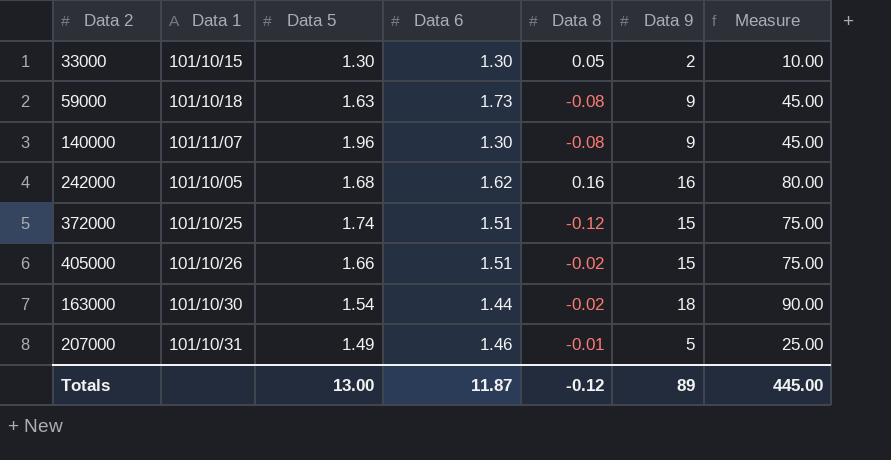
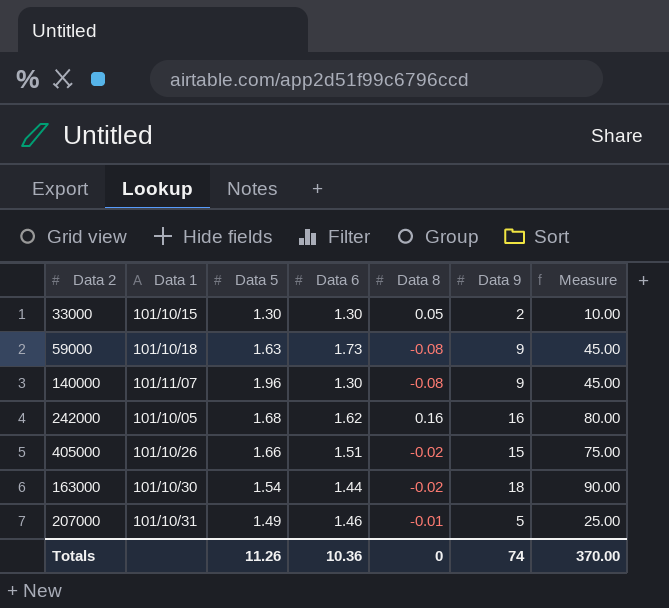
row 372000: 101/10/25 | 1.74 | 1.51 | -0.12 | 15 | 75.00 -> none
Totals | Data 5: 13.00 -> 11.26
Totals | Data 6: 11.87 -> 10.36
Totals | Data 8: -0.12 -> 0
Totals | Data 9: 89 -> 74
Totals | Measure: 445.00 -> 370.00

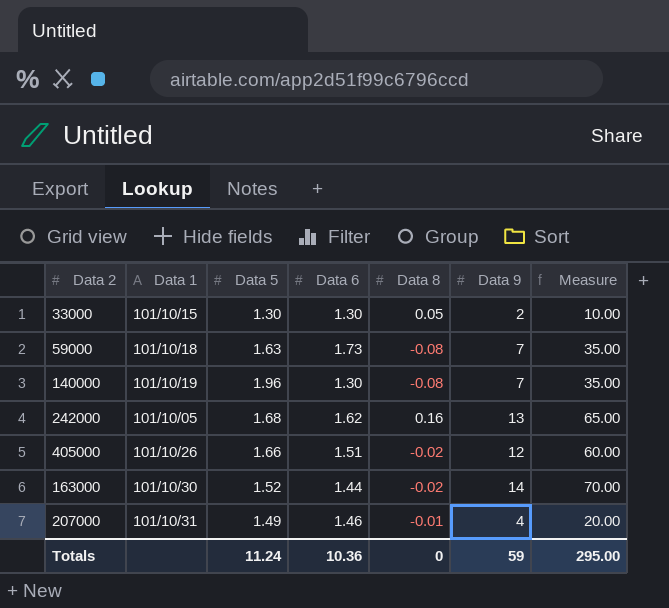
59000 | Data 9: 9 -> 7
59000 | Measure: 45.00 -> 35.00
140000 | Data 1: 101/11/07 -> 101/10/19
140000 | Data 9: 9 -> 7
140000 | Measure: 45.00 -> 35.00
242000 | Data 9: 16 -> 13
242000 | Measure: 80.00 -> 65.00
405000 | Data 9: 15 -> 12
405000 | Measure: 75.00 -> 60.00
163000 | Data 5: 1.54 -> 1.52
163000 | Data 9: 18 -> 14
163000 | Measure: 90.00 -> 70.00
207000 | Data 9: 5 -> 4
207000 | Measure: 25.00 -> 20.00
Totals | Data 5: 11.26 -> 11.24
Totals | Data 9: 74 -> 59
Totals | Measure: 370.00 -> 295.00

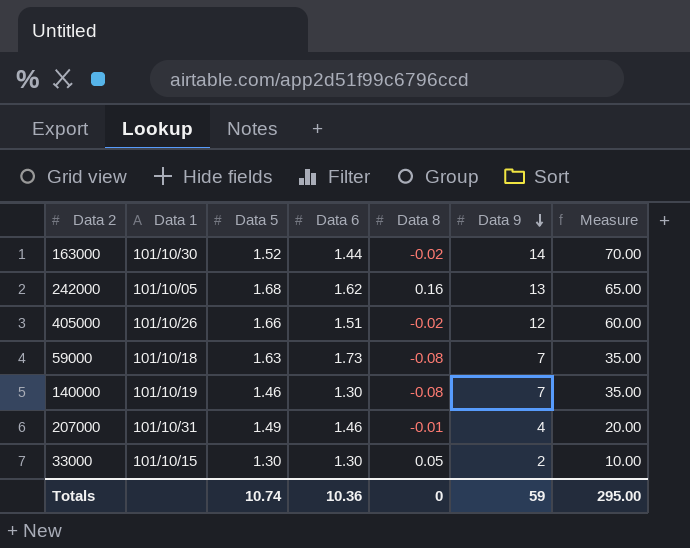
row order: none -> Data 9 descending
140000 | Data 5: 1.96 -> 1.46
Totals | Data 5: 11.24 -> 10.74

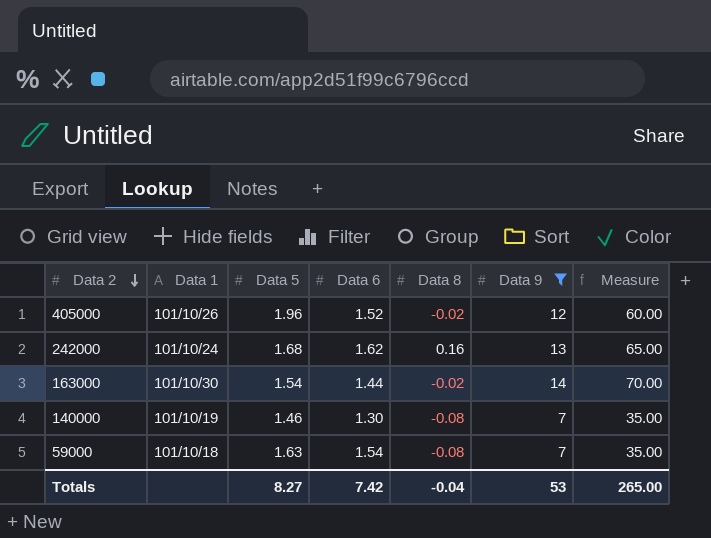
filter: none -> Data 9 >= 7
row order: Data 9 descending -> Data 2 descending
405000 | Data 5: 1.66 -> 1.96
405000 | Data 6: 1.51 -> 1.52
242000 | Data 1: 101/10/05 -> 101/10/24
163000 | Data 5: 1.52 -> 1.54
59000 | Data 6: 1.73 -> 1.54
Totals | Data 5: 10.74 -> 8.27
Totals | Data 6: 10.36 -> 7.42
Totals | Data 8: 0 -> -0.04
Totals | Data 9: 59 -> 53
Totals | Measure: 295.00 -> 265.00

